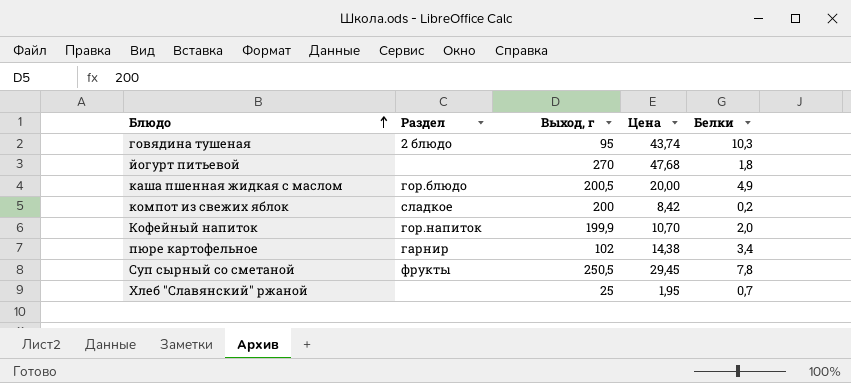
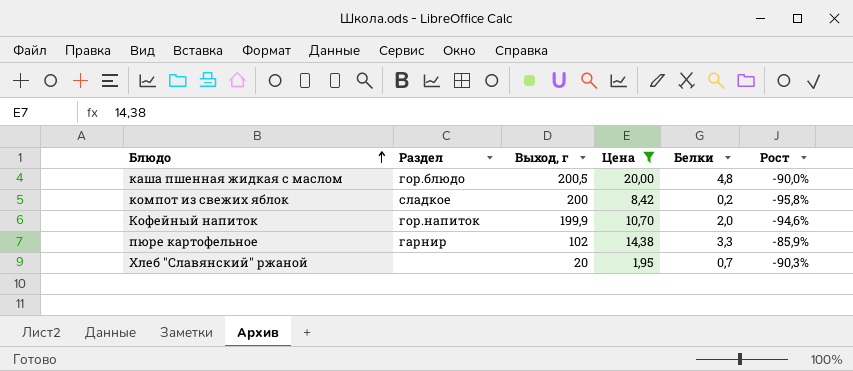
filter: none -> Цена <= 20,00
column Рост | formula: none -> ([Цена] - [Выход, г]) / [Выход, г]
каша пшенная жидкая с маслом | Белки: 4,9 -> 4,8
пюре картофельное | Белки: 3,4 -> 3,3
Хлеб "Славянский" ржаной | Выход, г: 25 -> 20

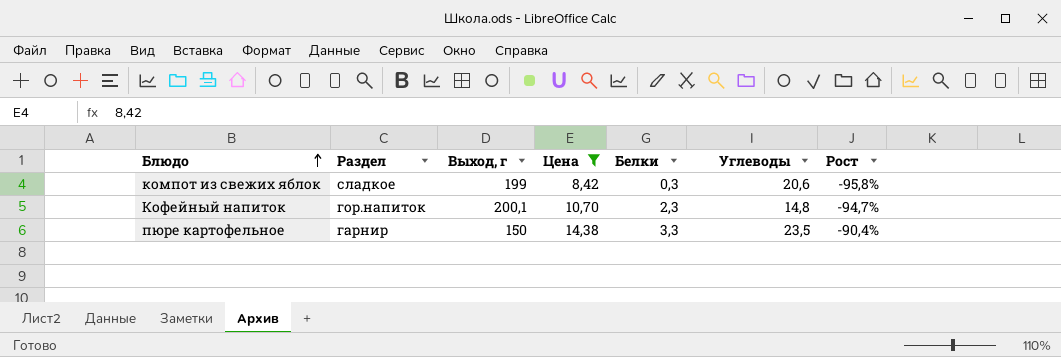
column Углеводы | position: none -> 6
row каша пшенная жидкая с маслом: гор.блюдо | 200,5 | 20,00 | 4,8 | -90,0% -> none
row Хлеб "Славянский" ржаной: none | 20 | 1,95 | 0,7 | -90,3% -> none
компот из свежих яблок | Выход, г: 200 -> 199
компот из свежих яблок | Белки: 0,2 -> 0,3
Кофейный напиток | Выход, г: 199,9 -> 200,1
Кофейный напиток | Белки: 2,0 -> 2,3
Кофейный напиток | Рост: -94,6% -> -94,7%
пюре картофельное | Выход, г: 102 -> 150
пюре картофельное | Рост: -85,9% -> -90,4%

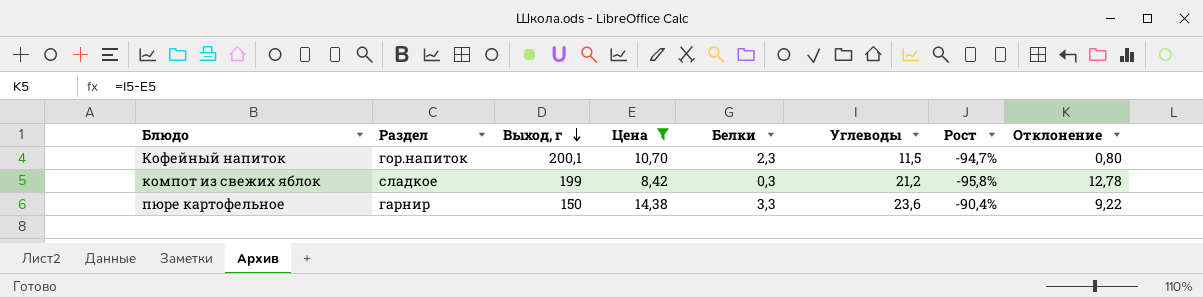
row order: Блюдо ascending -> Выход, г descending
column Отклонение | formula: none -> [Углеводы] - [Цена]
Кофейный напиток | Углеводы: 14,8 -> 11,5
компот из свежих яблок | Углеводы: 20,6 -> 21,2
пюре картофельное | Углеводы: 23,5 -> 23,6

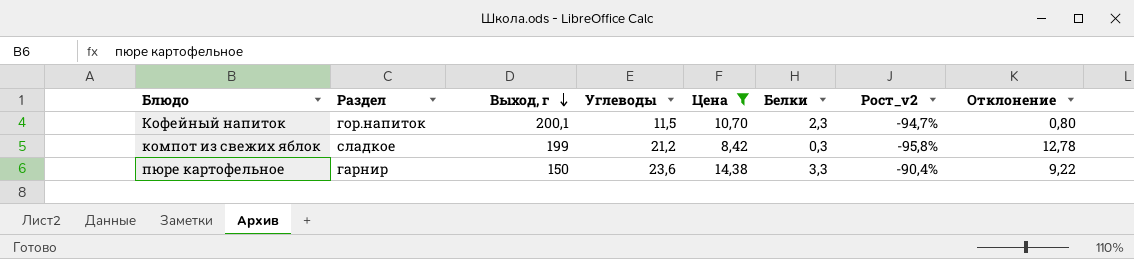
column Углеводы | position: 6 -> 4
column name: Рост -> Рост_v2

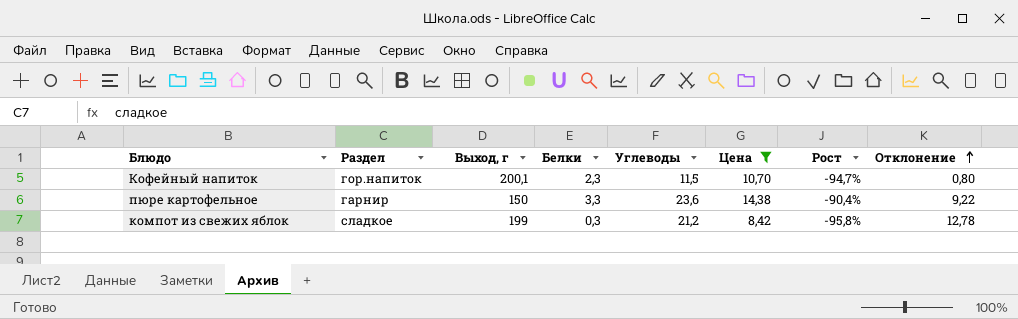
row order: Выход, г descending -> Отклонение ascending
column Белки | position: 6 -> 4
column name: Рост_v2 -> Рост

